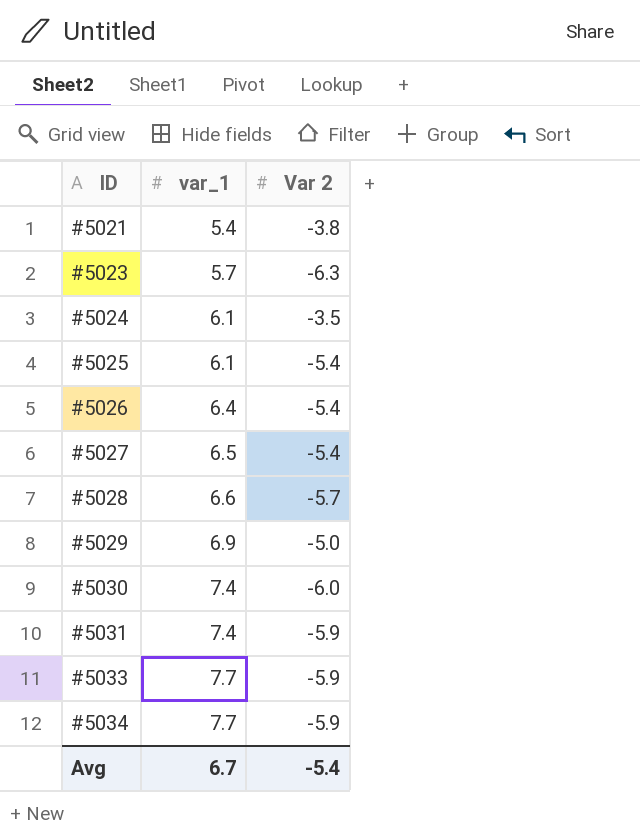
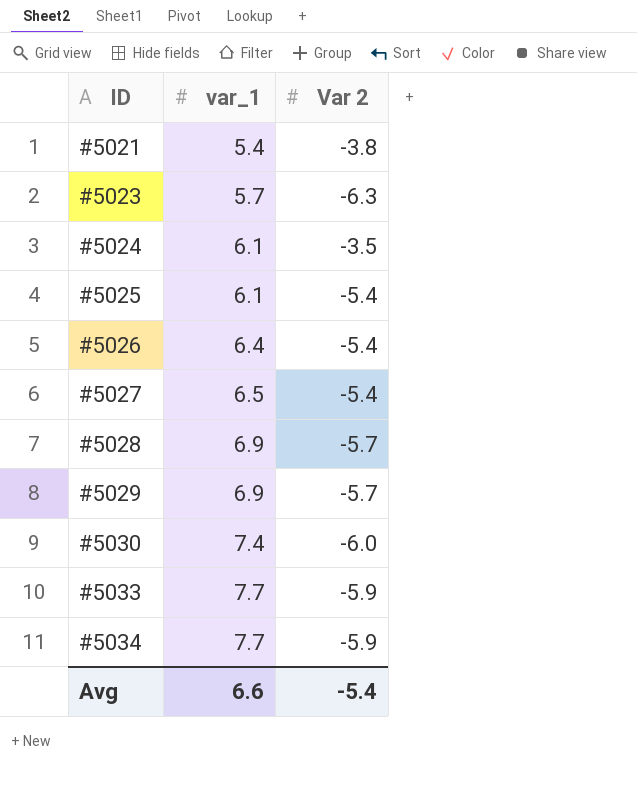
row #5031: 7.4 | -5.9 -> none
#5028 | var_1: 6.6 -> 6.9
#5029 | Var 2: -5.0 -> -5.7
Avg | var_1: 6.7 -> 6.6

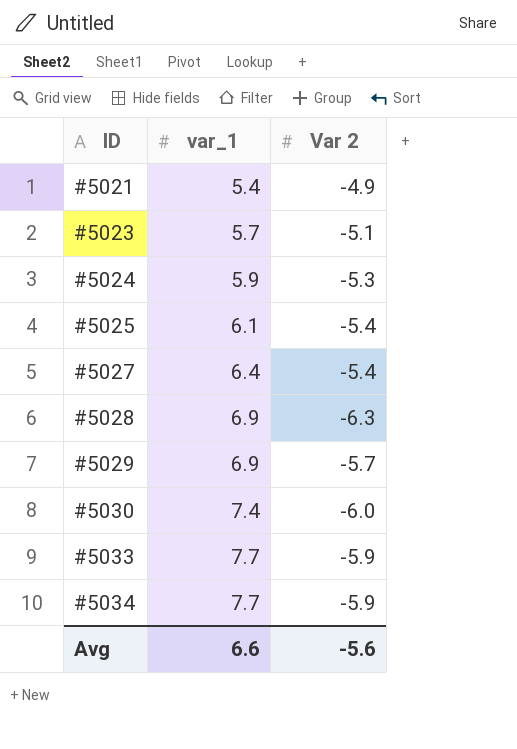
row #5026: 6.4 | -5.4 -> none
#5021 | Var 2: -3.8 -> -4.9
#5023 | Var 2: -6.3 -> -5.1
#5024 | var_1: 6.1 -> 5.9
#5024 | Var 2: -3.5 -> -5.3
#5027 | var_1: 6.5 -> 6.4
#5028 | Var 2: -5.7 -> -6.3
Avg | Var 2: -5.4 -> -5.6

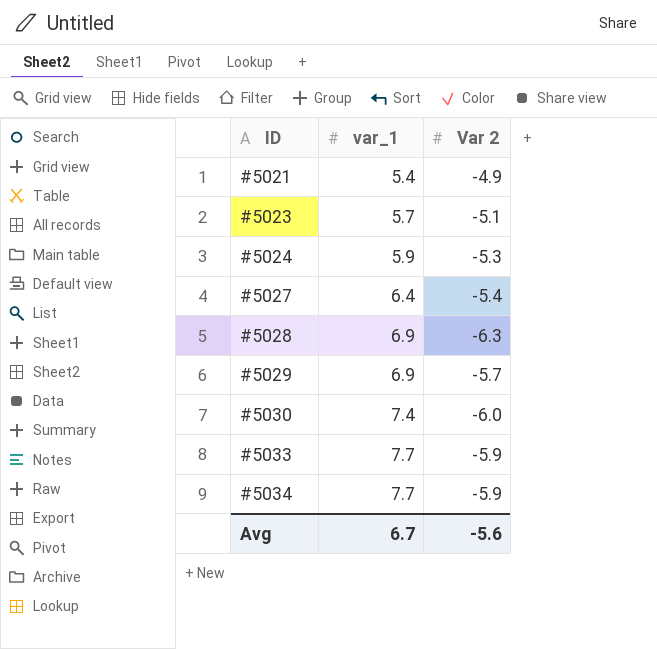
row #5025: 6.1 | -5.4 -> none
Avg | var_1: 6.6 -> 6.7

